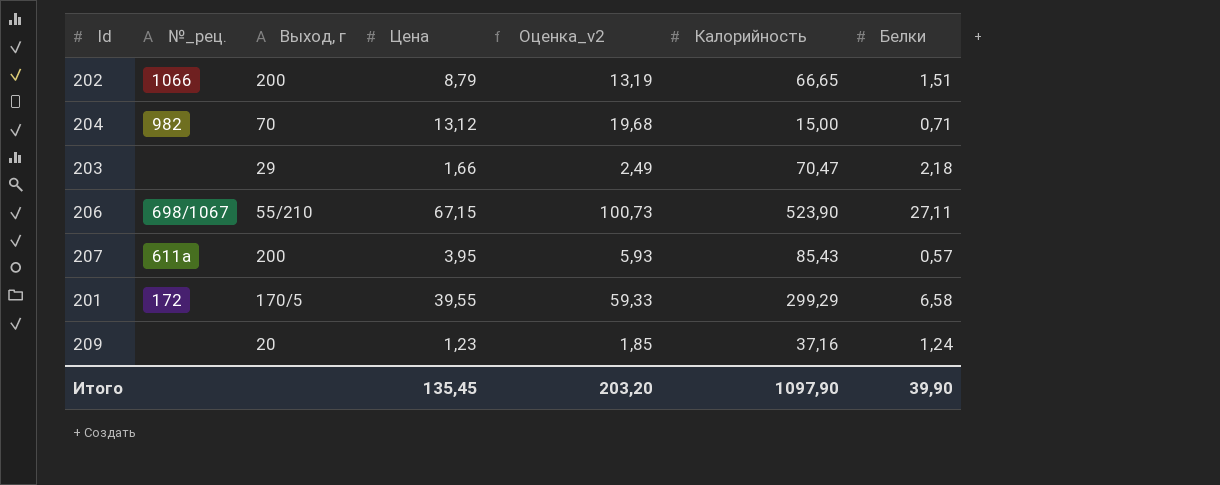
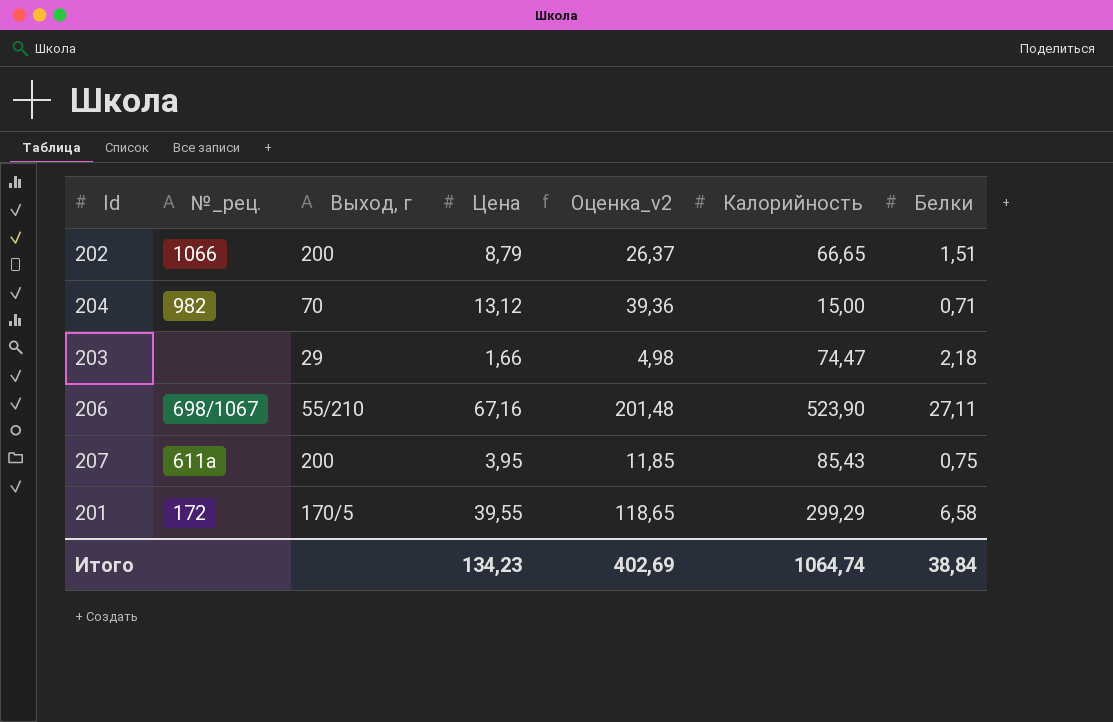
column Оценка_v2 | formula: [Цена] * 1,5 -> [Цена] * 3
row 209: none | 20 | 1,23 | 1,85 | 37,16 | 1,24 -> none
203 | Калорийность: 70,47 -> 74,47
206 | Цена: 67,15 -> 67,16
207 | Белки: 0,57 -> 0,75
Итого | Цена: 135,45 -> 134,23
Итого | Оценка_v2: 203,20 -> 402,69
Итого | Калорийность: 1097,90 -> 1064,74
Итого | Белки: 39,90 -> 38,84

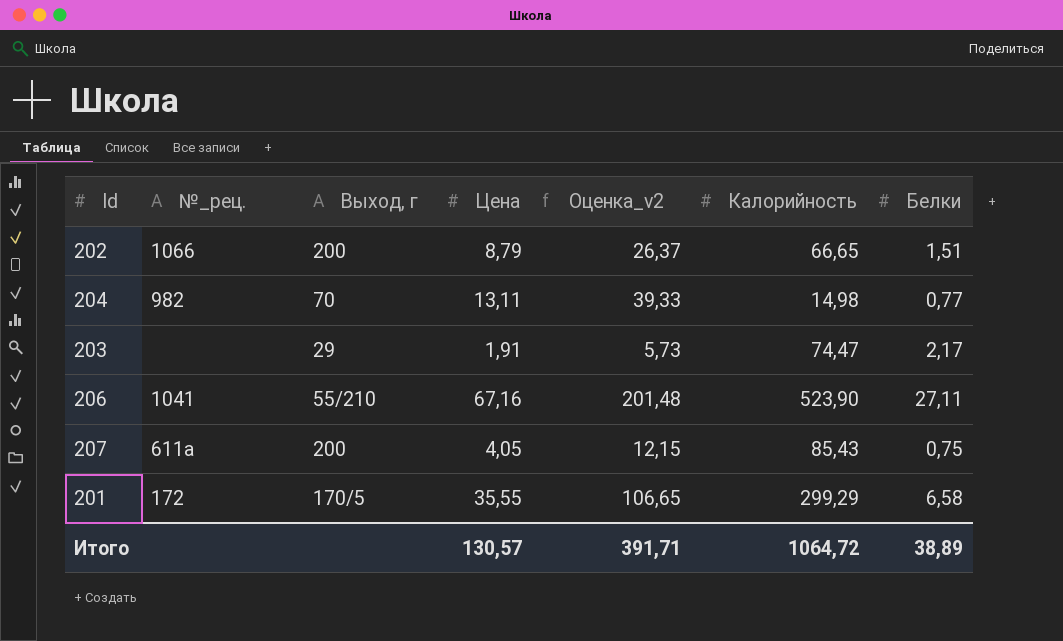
204 | Цена: 13,12 -> 13,11
204 | Оценка_v2: 39,36 -> 39,33
204 | Калорийность: 15,00 -> 14,98
204 | Белки: 0,71 -> 0,77
203 | Цена: 1,66 -> 1,91
203 | Оценка_v2: 4,98 -> 5,73
203 | Белки: 2,18 -> 2,17
206 | №_рец.: 698/1067 -> 1041
207 | Цена: 3,95 -> 4,05
207 | Оценка_v2: 11,85 -> 12,15
201 | Цена: 39,55 -> 35,55
201 | Оценка_v2: 118,65 -> 106,65
Итого | Цена: 134,23 -> 130,57
Итого | Оценка_v2: 402,69 -> 391,71
Итого | Калорийность: 1064,74 -> 1064,72
Итого | Белки: 38,84 -> 38,89

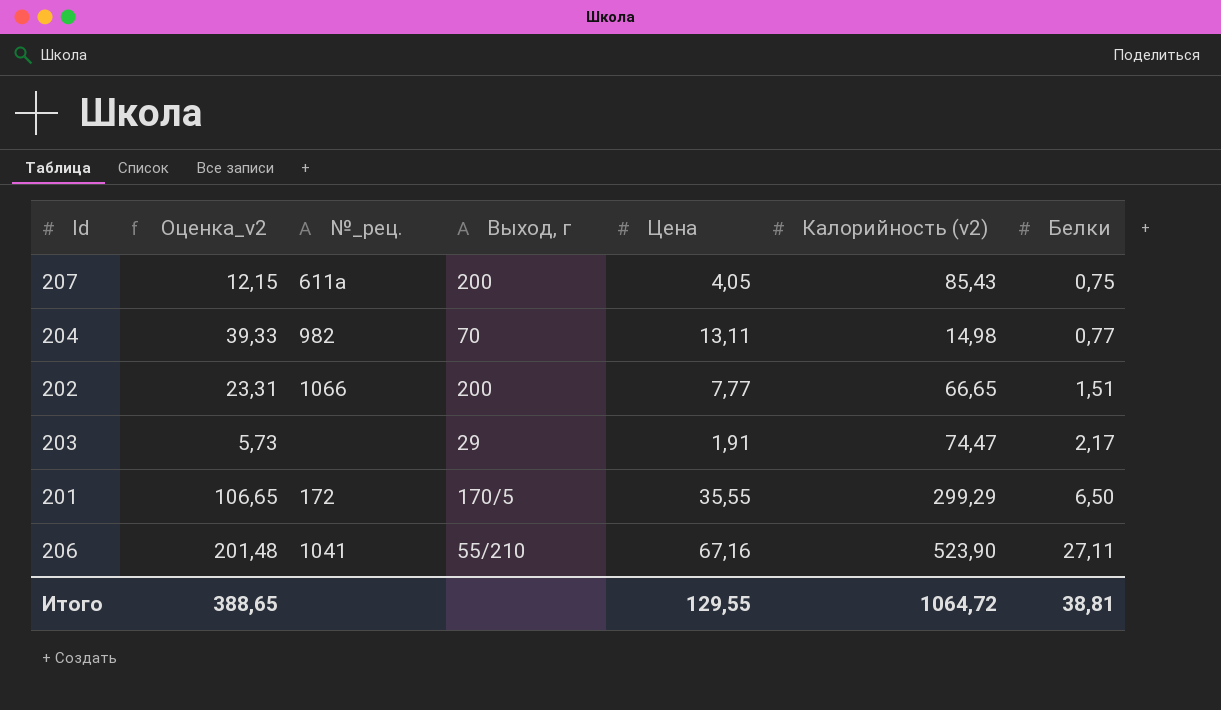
row order: none -> Белки ascending
column Оценка_v2 | position: 5 -> 2
column name: Калорийность -> Калорийность (v2)
202 | Оценка_v2: 26,37 -> 23,31
202 | Цена: 8,79 -> 7,77
201 | Белки: 6,58 -> 6,50
Итого | Оценка_v2: 391,71 -> 388,65
Итого | Цена: 130,57 -> 129,55
Итого | Белки: 38,89 -> 38,81

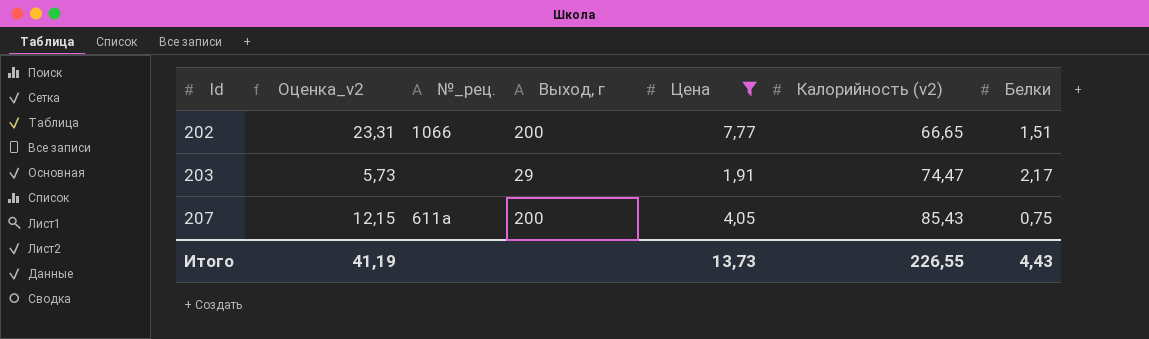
filter: none -> Цена <= 7,77
row order: Белки ascending -> Id ascending
Итого | Оценка_v2: 388,65 -> 41,19
Итого | Цена: 129,55 -> 13,73
Итого | Калорийность (v2): 1064,72 -> 226,55
Итого | Белки: 38,81 -> 4,43

